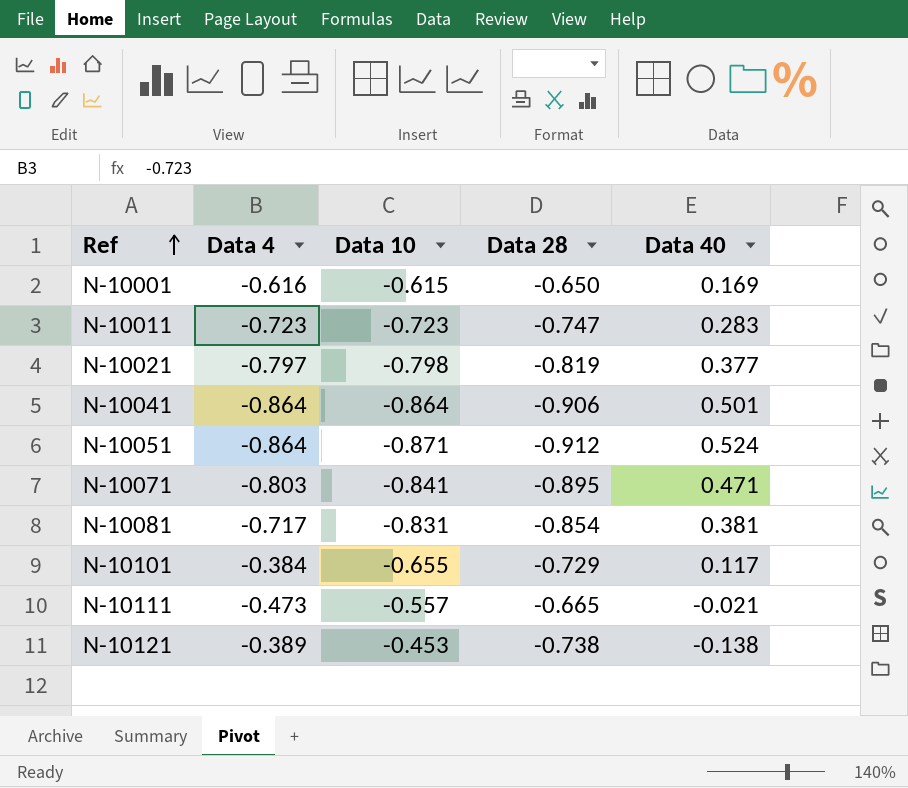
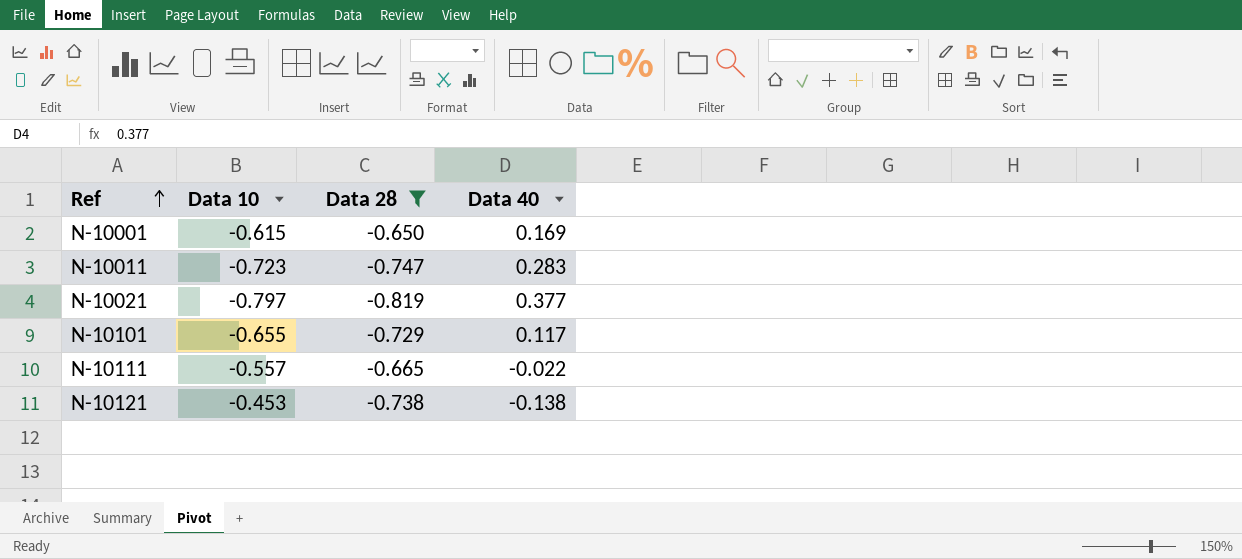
filter: none -> Data 28 >= -0.819
column Data 4 | position: 2 -> none
N-10021 | Data 10: -0.798 -> -0.797
N-10111 | Data 40: -0.021 -> -0.022

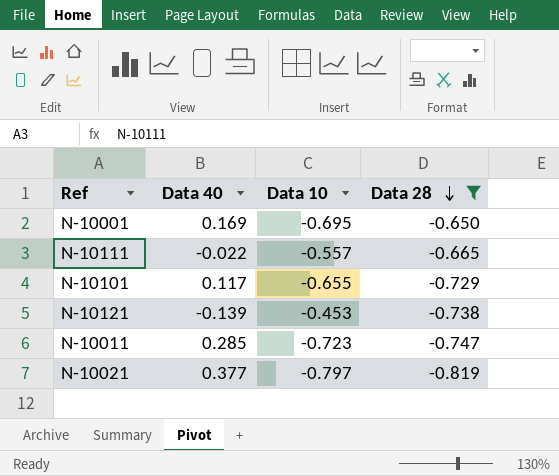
row order: Ref ascending -> Data 28 descending
column Data 40 | position: 4 -> 2
N-10001 | Data 10: -0.615 -> -0.695
N-10121 | Data 40: -0.138 -> -0.139
N-10011 | Data 40: 0.283 -> 0.285

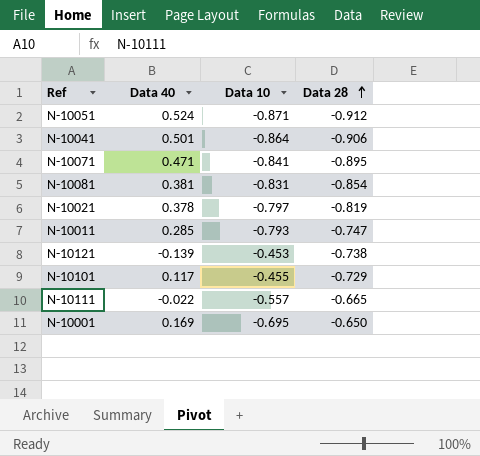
filter: Data 28 >= -0.819 -> none
row order: Data 28 descending -> Data 28 ascending
N-10021 | Data 40: 0.377 -> 0.378
N-10011 | Data 10: -0.723 -> -0.793
N-10101 | Data 10: -0.655 -> -0.455

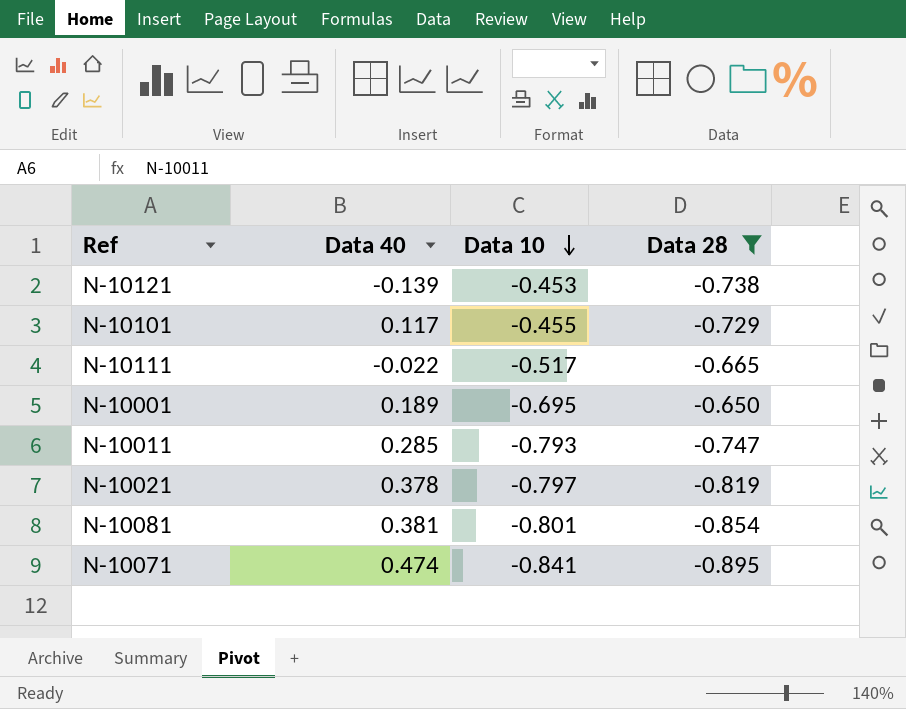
filter: none -> Data 28 >= -0.895
row order: Data 28 ascending -> Data 10 descending
N-10111 | Data 10: -0.557 -> -0.517
N-10001 | Data 40: 0.169 -> 0.189
N-10081 | Data 10: -0.831 -> -0.801
N-10071 | Data 40: 0.471 -> 0.474

